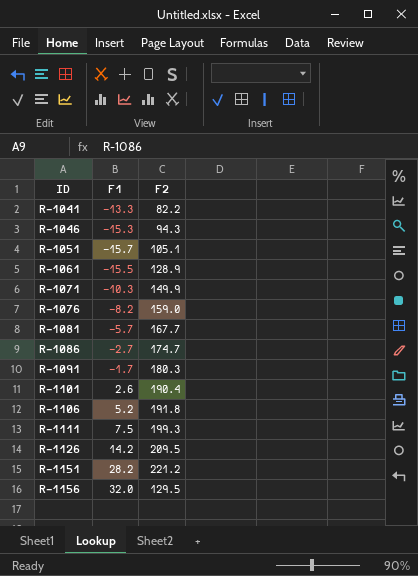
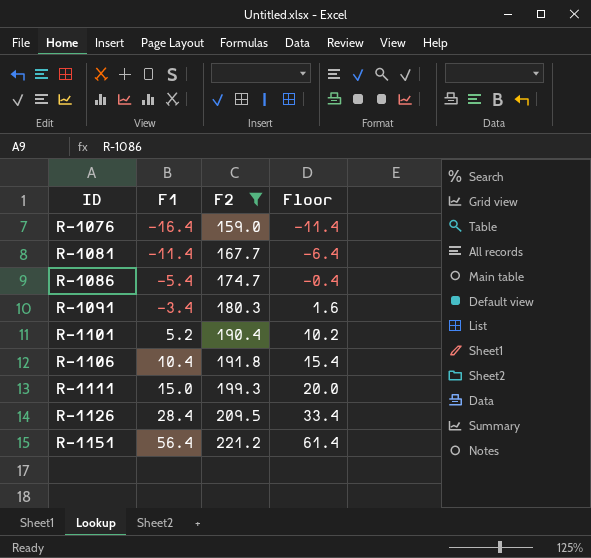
filter: none -> F2 >= 159.0
column Floor | formula: none -> [F1] + 5
R-1076 | F1: -8.2 -> -16.4
R-1081 | F1: -5.7 -> -11.4
R-1086 | F1: -2.7 -> -5.4
R-1091 | F1: -1.7 -> -3.4
R-1101 | F1: 2.6 -> 5.2
R-1106 | F1: 5.2 -> 10.4
R-1111 | F1: 7.5 -> 15.0
R-1126 | F1: 14.2 -> 28.4
R-1151 | F1: 28.2 -> 56.4

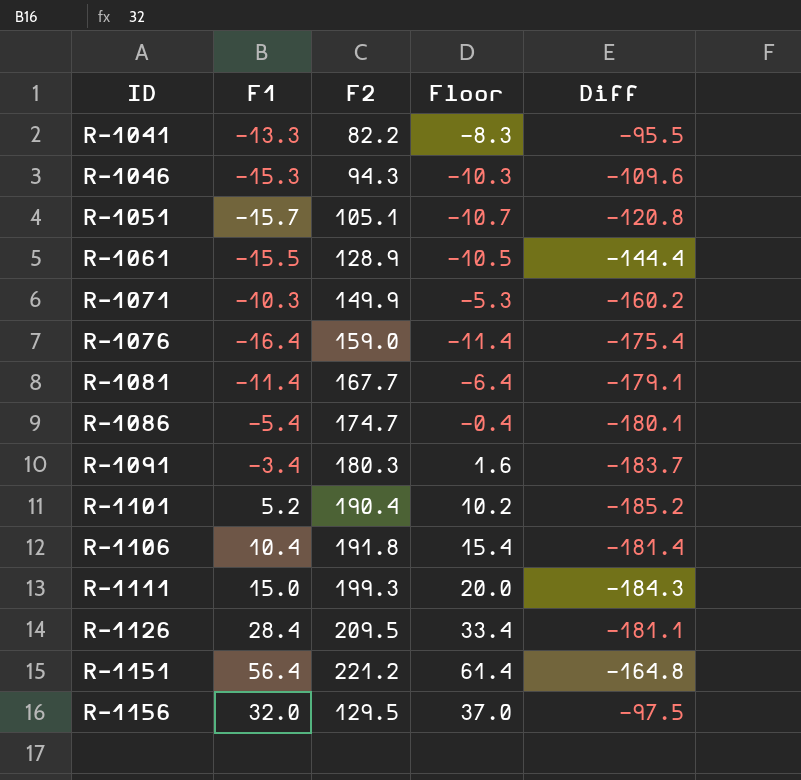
filter: F2 >= 159.0 -> none
column Diff | formula: none -> [F1] - [F2]

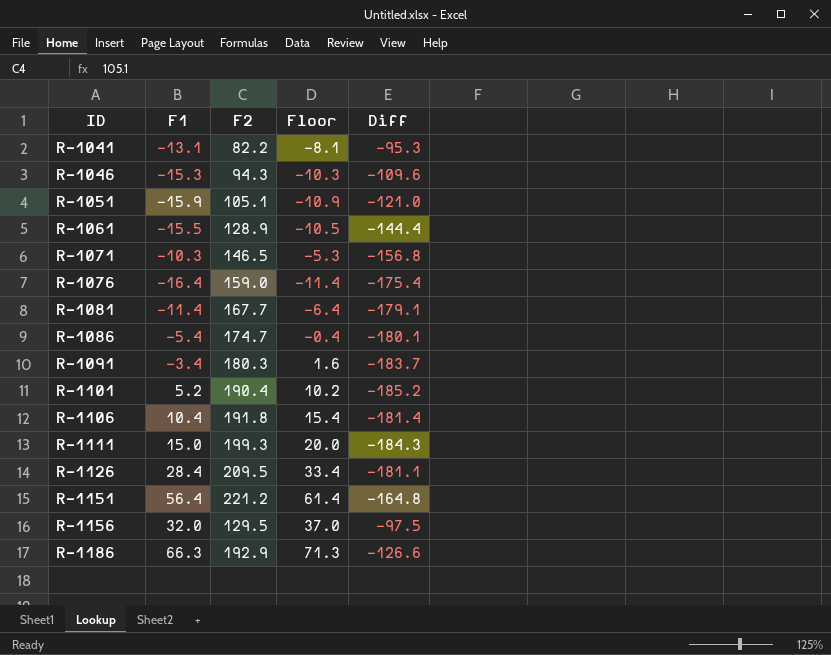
R-1041 | F1: -13.3 -> -13.1
R-1041 | Floor: -8.3 -> -8.1
R-1041 | Diff: -95.5 -> -95.3
R-1051 | F1: -15.7 -> -15.9
R-1051 | Floor: -10.7 -> -10.9
R-1051 | Diff: -120.8 -> -121.0
R-1071 | F2: 149.9 -> 146.5
R-1071 | Diff: -160.2 -> -156.8
row R-1186: none -> 66.3 | 192.9 | 71.3 | -126.6

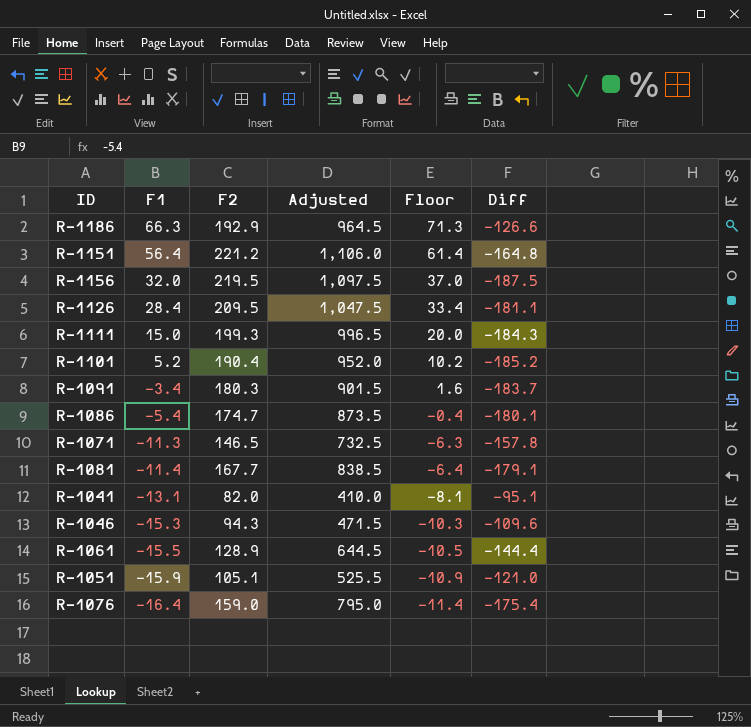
row order: ID ascending -> F1 descending
column Adjusted | formula: none -> [F2] * 5
row R-1106: 10.4 | 191.8 | 15.4 | -181.4 -> none
R-1156 | F2: 129.5 -> 219.5
R-1156 | Diff: -97.5 -> -187.5
R-1071 | F1: -10.3 -> -11.3
R-1071 | Floor: -5.3 -> -6.3
R-1071 | Diff: -156.8 -> -157.8
R-1041 | F2: 82.2 -> 82.0
R-1041 | Diff: -95.3 -> -95.1

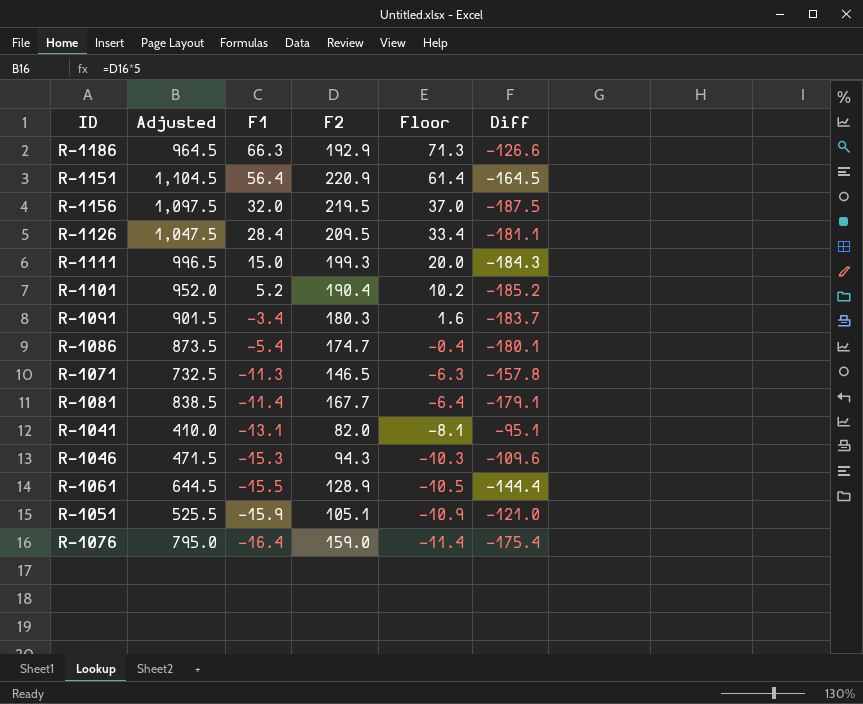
column Adjusted | position: 4 -> 2
R-1151 | Adjusted: 1,106.0 -> 1,104.5
R-1151 | F2: 221.2 -> 220.9
R-1151 | Diff: -164.8 -> -164.5

